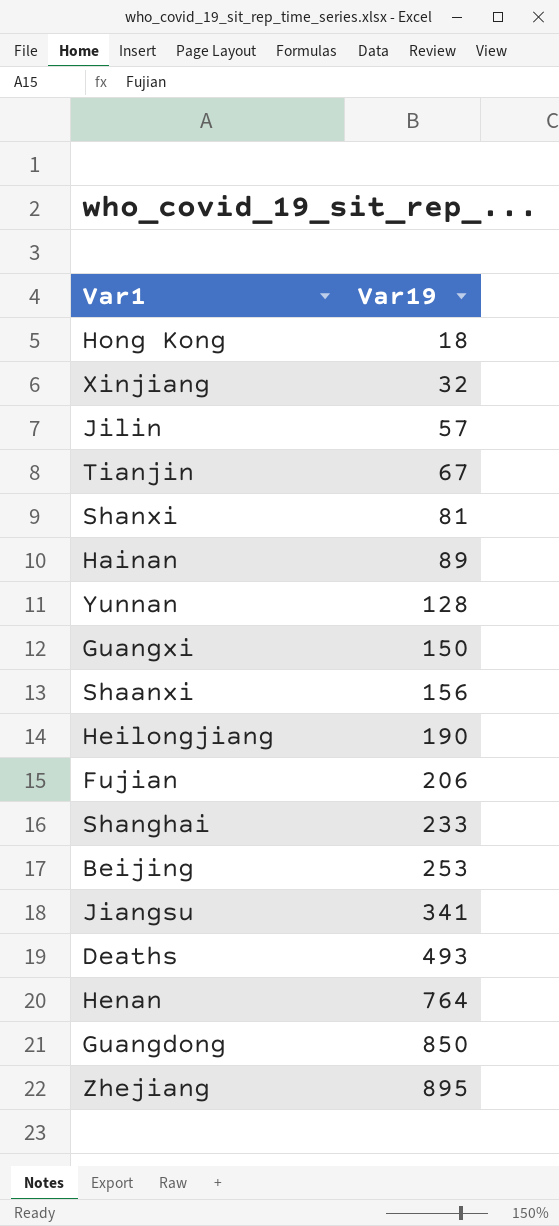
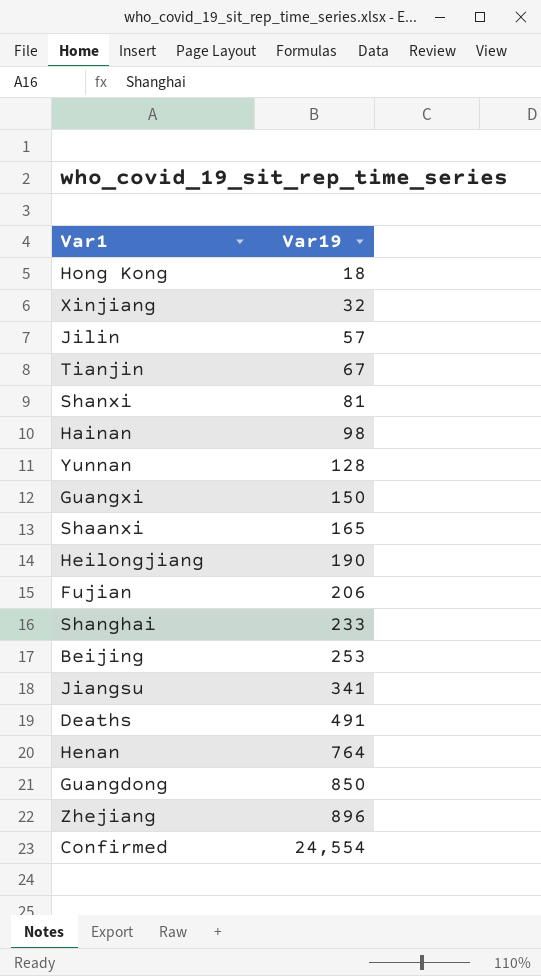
Hainan | Var19: 89 -> 98
Shaanxi | Var19: 156 -> 165
Deaths | Var19: 493 -> 491
Zhejiang | Var19: 895 -> 896
row Confirmed: none -> 24,554

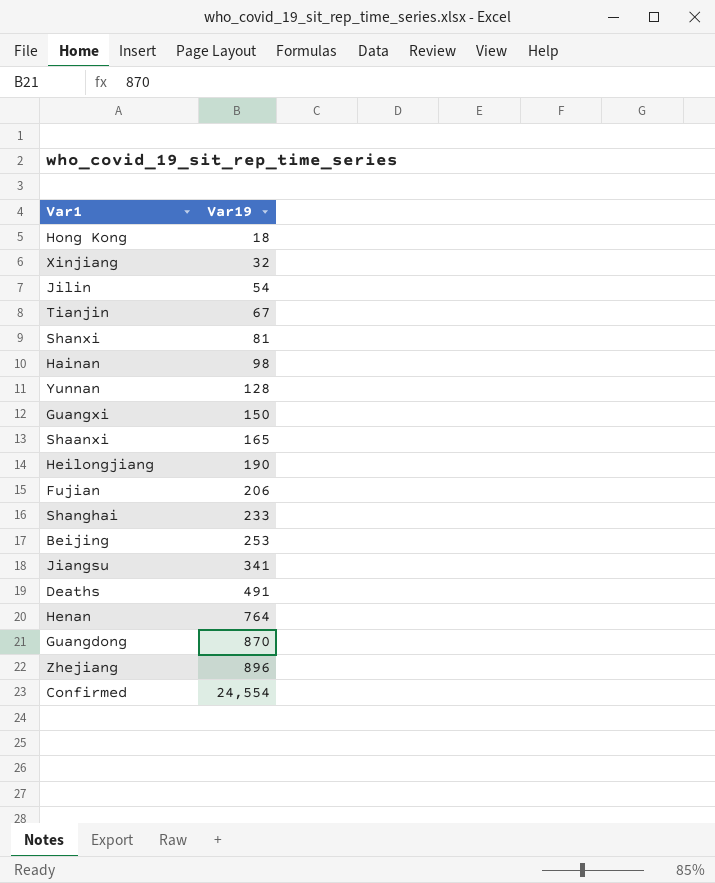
Jilin | Var19: 57 -> 54
Guangdong | Var19: 850 -> 870

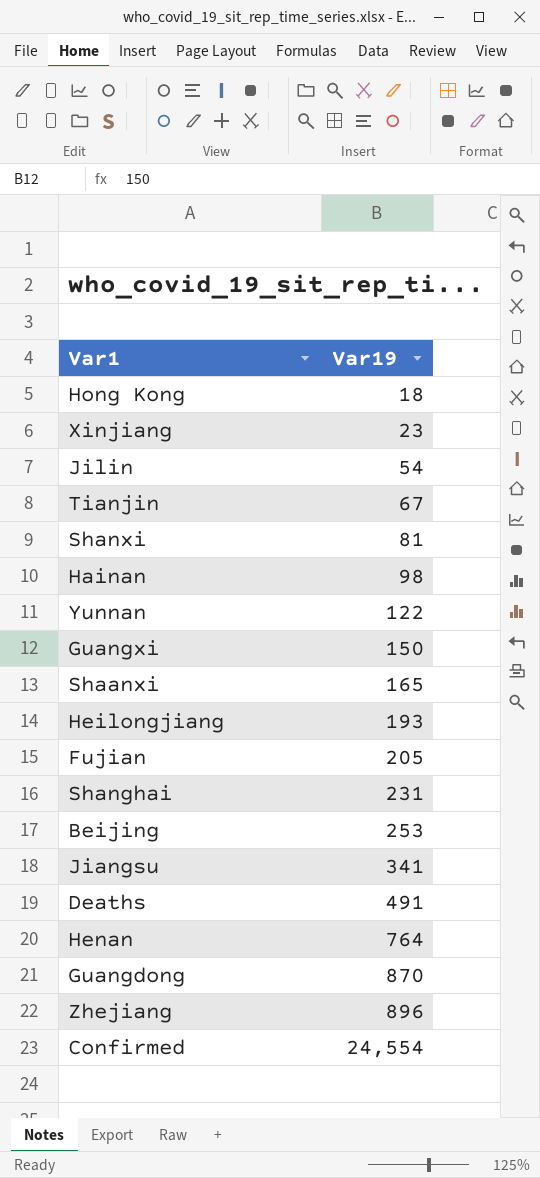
Xinjiang | Var19: 32 -> 23
Yunnan | Var19: 128 -> 122
Heilongjiang | Var19: 190 -> 193
Fujian | Var19: 206 -> 205
Shanghai | Var19: 233 -> 231

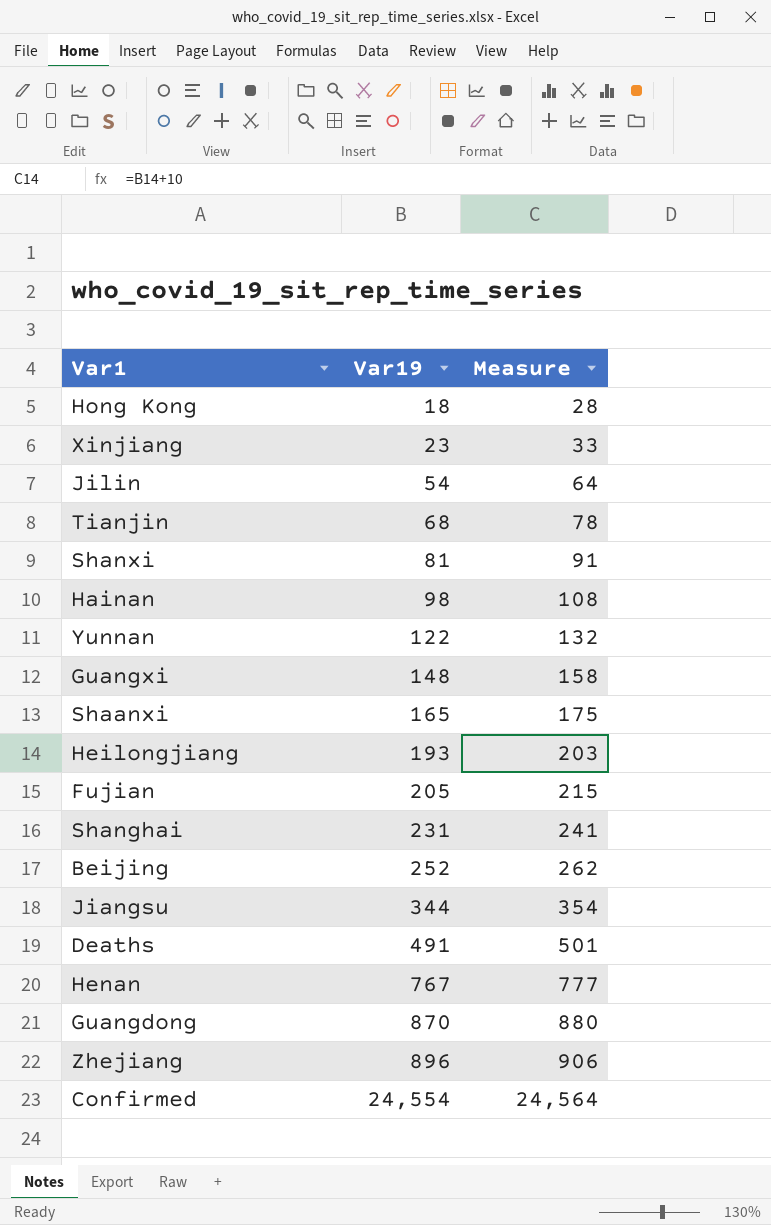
column Measure | formula: none -> [Var19] + 10
Tianjin | Var19: 67 -> 68
Guangxi | Var19: 150 -> 148
Beijing | Var19: 253 -> 252
Jiangsu | Var19: 341 -> 344
Henan | Var19: 764 -> 767

